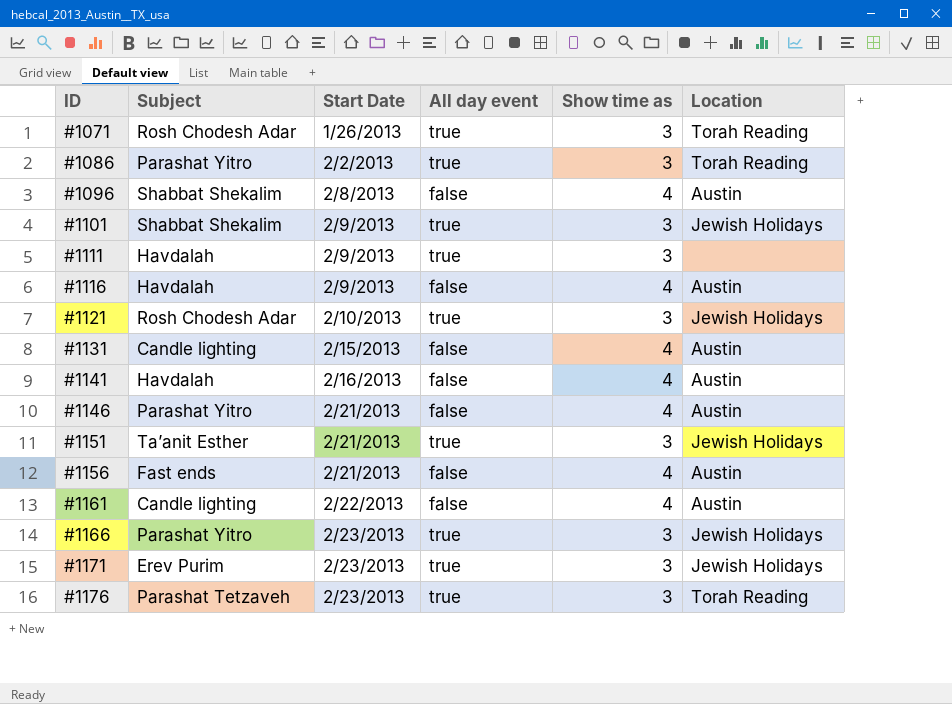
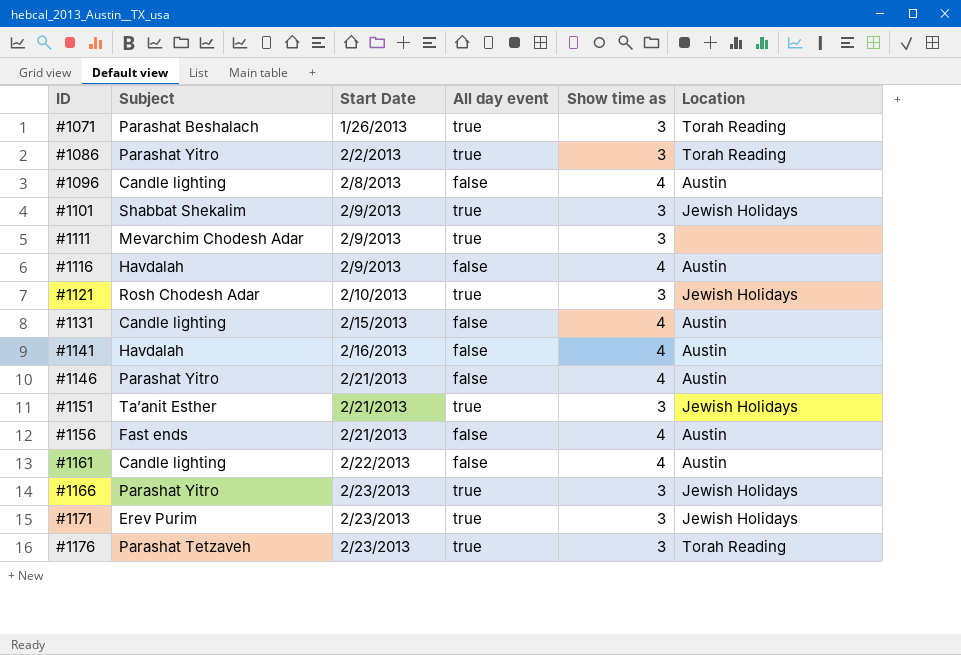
#1071 | Subject: Rosh Chodesh Adar -> Parashat Beshalach
#1096 | Subject: Shabbat Shekalim -> Candle lighting
#1111 | Subject: Havdalah -> Mevarchim Chodesh Adar

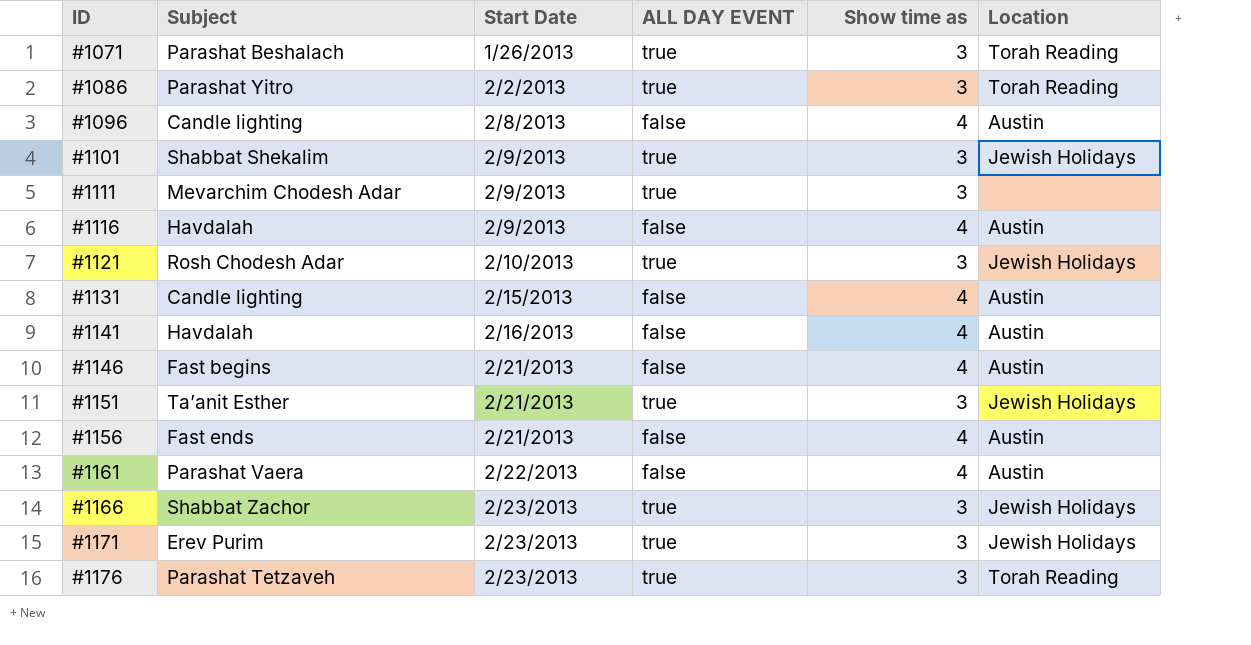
column name: All day event -> ALL DAY EVENT
#1146 | Subject: Parashat Yitro -> Fast begins
#1161 | Subject: Candle lighting -> Parashat Vaera
#1166 | Subject: Parashat Yitro -> Shabbat Zachor

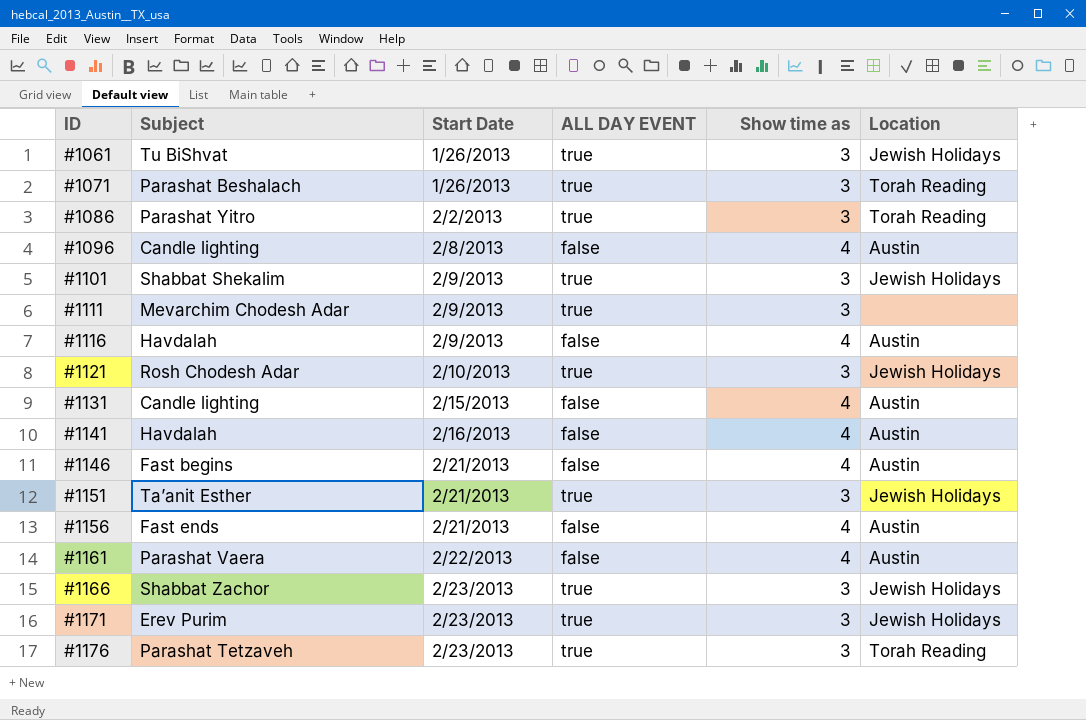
row #1061: none -> Tu BiShvat | 1/26/2013 | true | 3 | Jewish Holidays

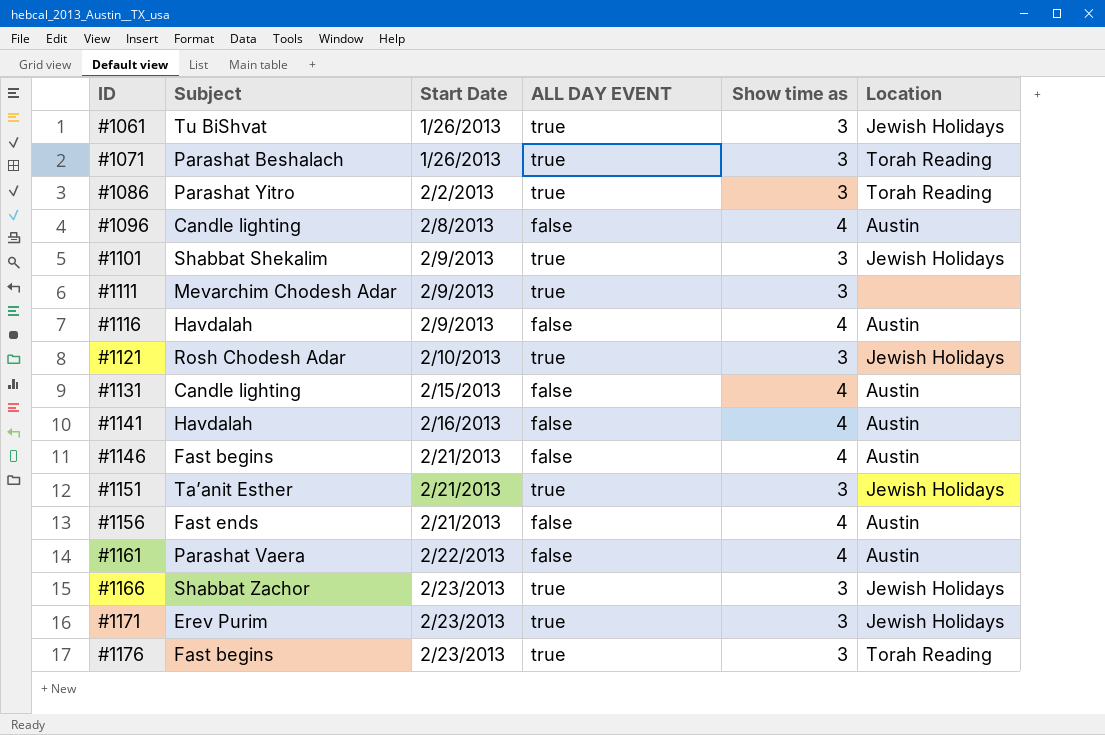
#1176 | Subject: Parashat Tetzaveh -> Fast begins

